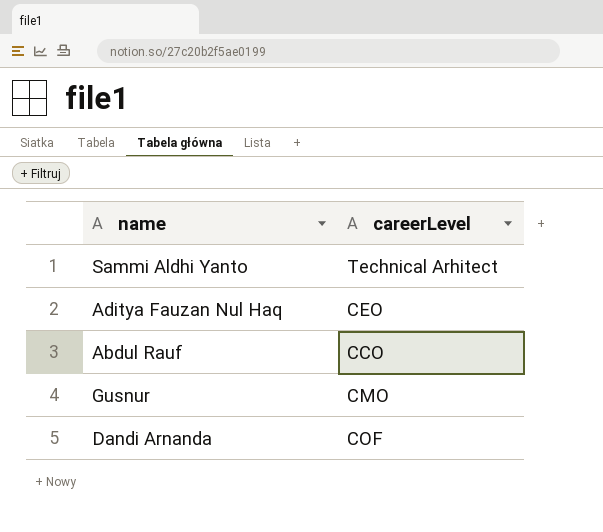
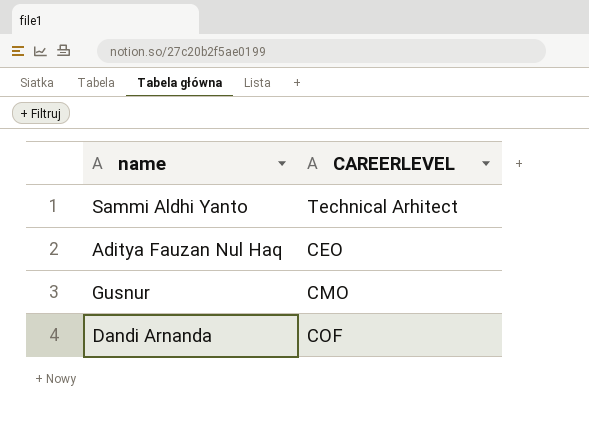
column name: careerLevel -> CAREERLEVEL
row Abdul Rauf: CCO -> none

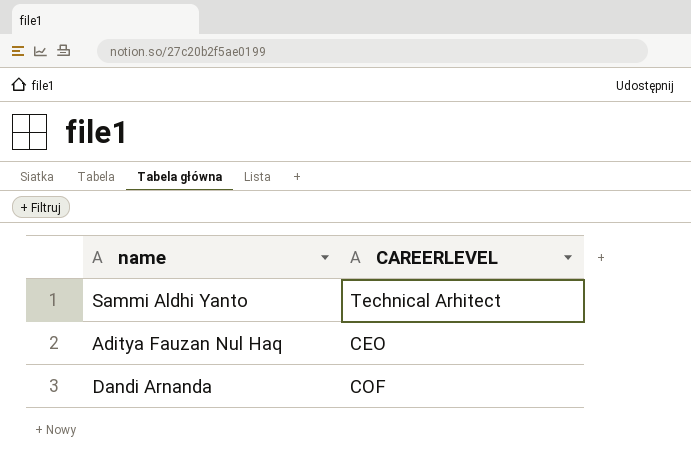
row Gusnur: CMO -> none

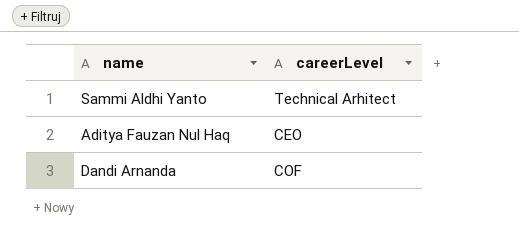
column name: CAREERLEVEL -> careerLevel

